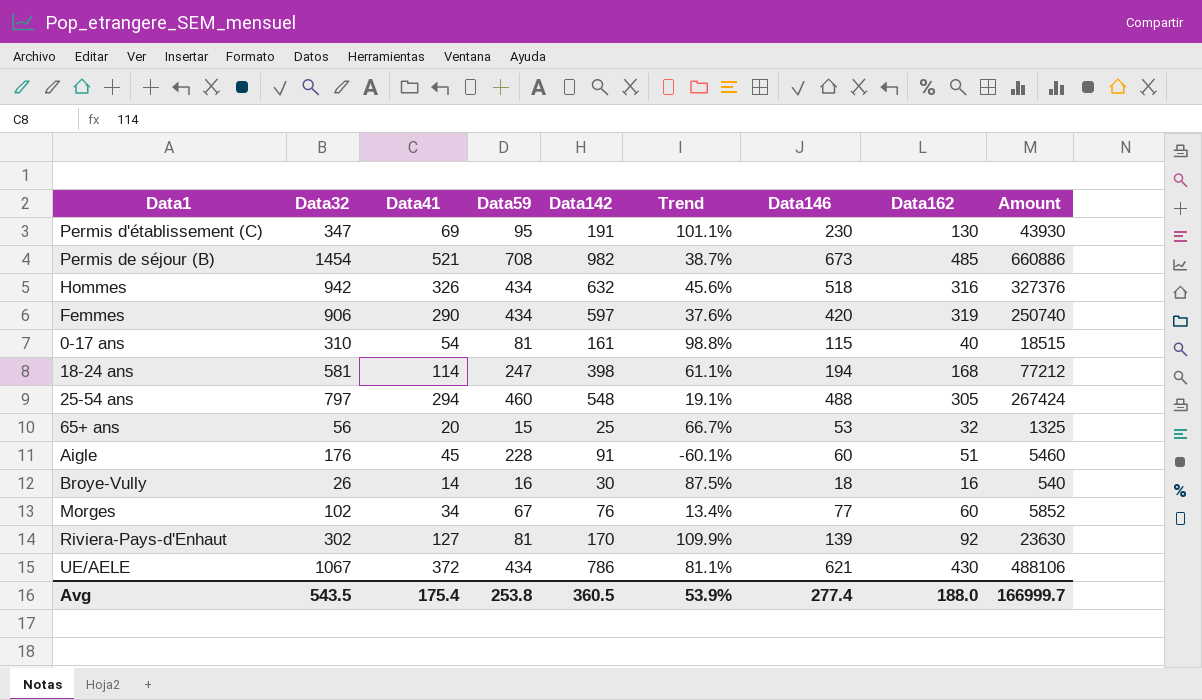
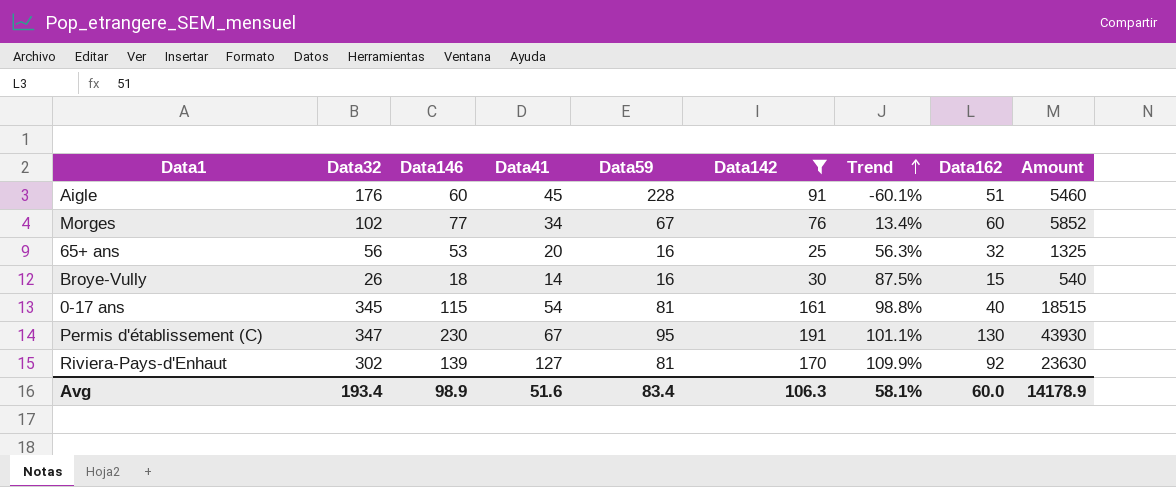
filter: none -> Data142 <= 191
row order: none -> Trend ascending
column Data146 | position: 7 -> 3
65+ ans | Data59: 15 -> 16
65+ ans | Trend: 66.7% -> 56.3%
Broye-Vully | Data162: 16 -> 15
0-17 ans | Data32: 310 -> 345
Permis d'établissement (C) | Data41: 69 -> 67
Avg | Data32: 543.5 -> 193.4
Avg | Data146: 277.4 -> 98.9
Avg | Data41: 175.4 -> 51.6
Avg | Data59: 253.8 -> 83.4
Avg | Data142: 360.5 -> 106.3
Avg | Trend: 53.9% -> 58.1%
Avg | Data162: 188.0 -> 60.0
Avg | Amount: 166999.7 -> 14178.9

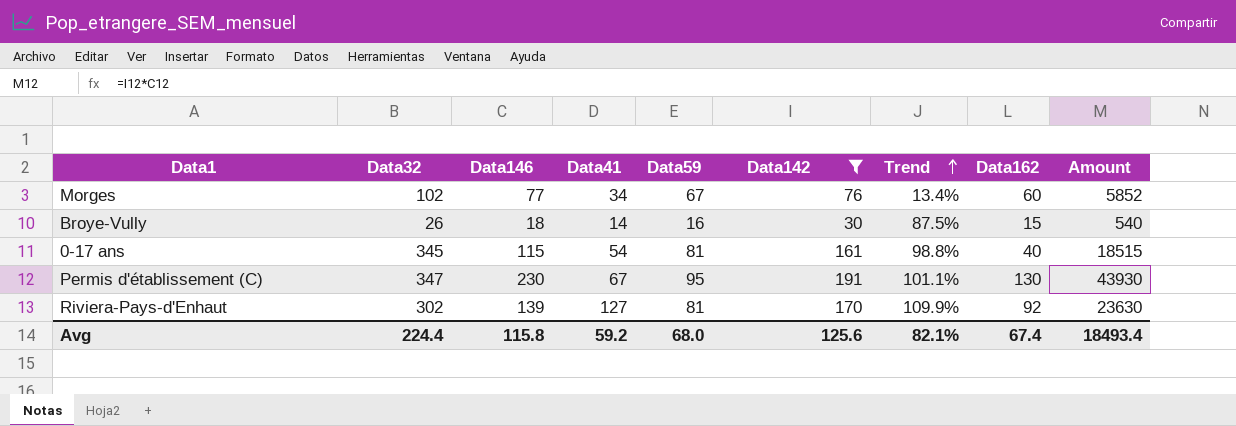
row Aigle: 176 | 60 | 45 | 228 | 91 | -60.1% | 51 | 5460 -> none
row 65+ ans: 56 | 53 | 20 | 16 | 25 | 56.3% | 32 | 1325 -> none
Avg | Data32: 193.4 -> 224.4
Avg | Data146: 98.9 -> 115.8
Avg | Data41: 51.6 -> 59.2
Avg | Data59: 83.4 -> 68.0
Avg | Data142: 106.3 -> 125.6
Avg | Trend: 58.1% -> 82.1%
Avg | Data162: 60.0 -> 67.4
Avg | Amount: 14178.9 -> 18493.4

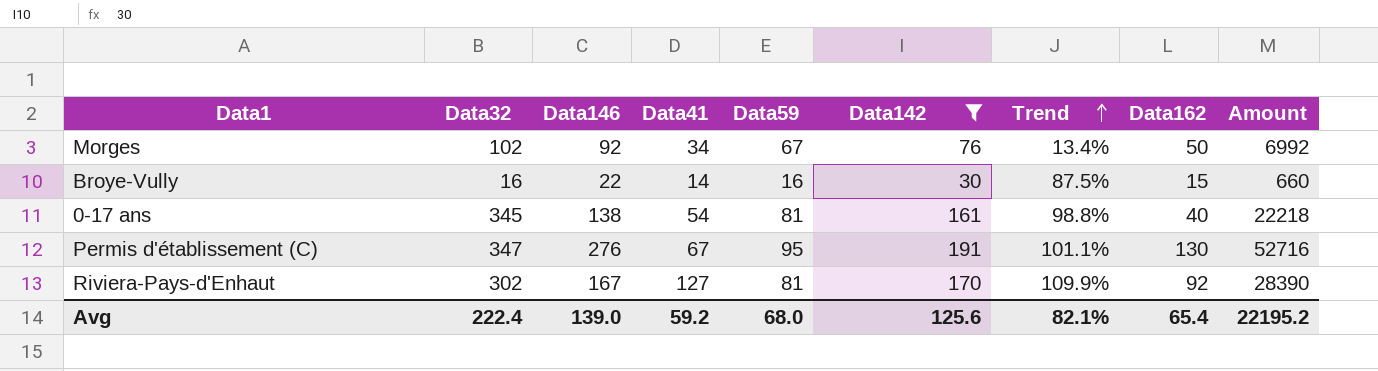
Morges | Data146: 77 -> 92
Morges | Data162: 60 -> 50
Morges | Amount: 5852 -> 6992
Broye-Vully | Data32: 26 -> 16
Broye-Vully | Data146: 18 -> 22
Broye-Vully | Amount: 540 -> 660
0-17 ans | Data146: 115 -> 138
0-17 ans | Amount: 18515 -> 22218
Permis d'établissement (C) | Data146: 230 -> 276
Permis d'établissement (C) | Amount: 43930 -> 52716
Riviera-Pays-d'Enhaut | Data146: 139 -> 167
Riviera-Pays-d'Enhaut | Amount: 23630 -> 28390
Avg | Data32: 224.4 -> 222.4
Avg | Data146: 115.8 -> 139.0
Avg | Data162: 67.4 -> 65.4
Avg | Amount: 18493.4 -> 22195.2

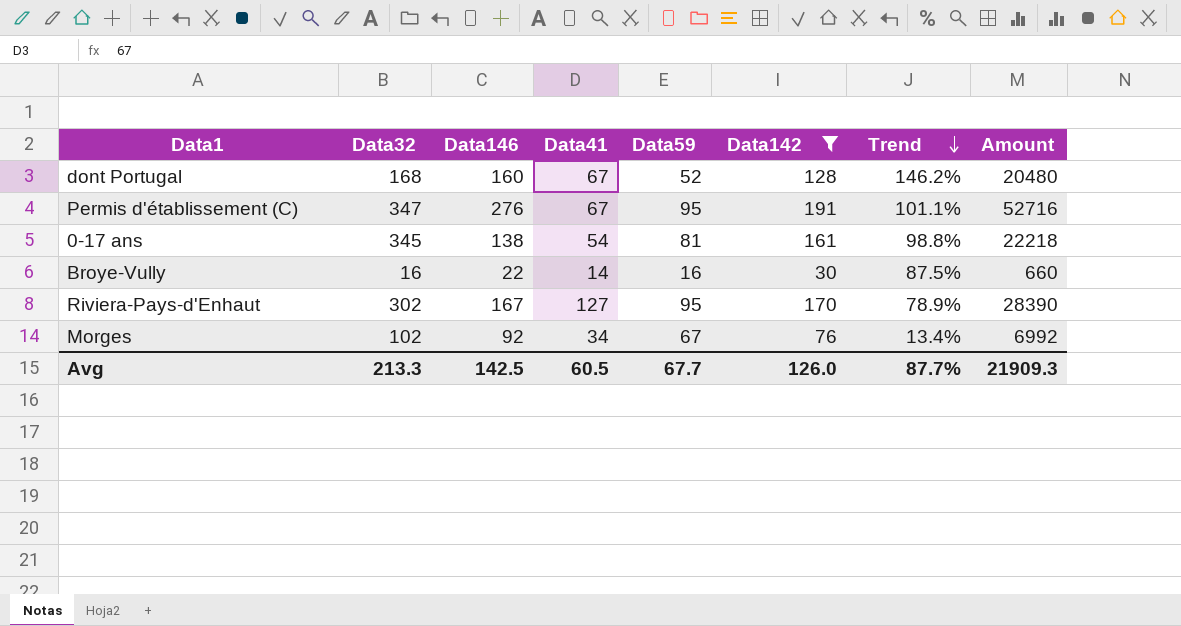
row order: Trend ascending -> Trend descending
column Data162 | position: 8 -> none
row dont Portugal: none -> 168 | 160 | 67 | 52 | 128 | 146.2% | 20480
Riviera-Pays-d'Enhaut | Data59: 81 -> 95
Riviera-Pays-d'Enhaut | Trend: 109.9% -> 78.9%
Avg | Data32: 222.4 -> 213.3
Avg | Data146: 139.0 -> 142.5
Avg | Data41: 59.2 -> 60.5
Avg | Data59: 68.0 -> 67.7
Avg | Data142: 125.6 -> 126.0
Avg | Trend: 82.1% -> 87.7%
Avg | Amount: 22195.2 -> 21909.3

